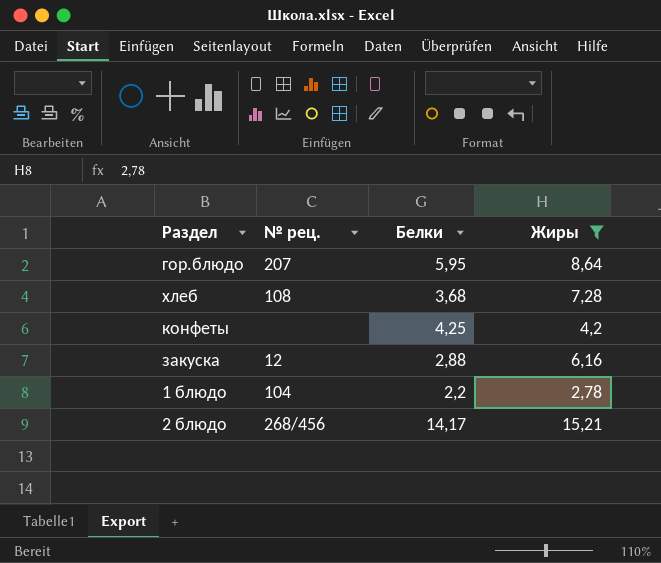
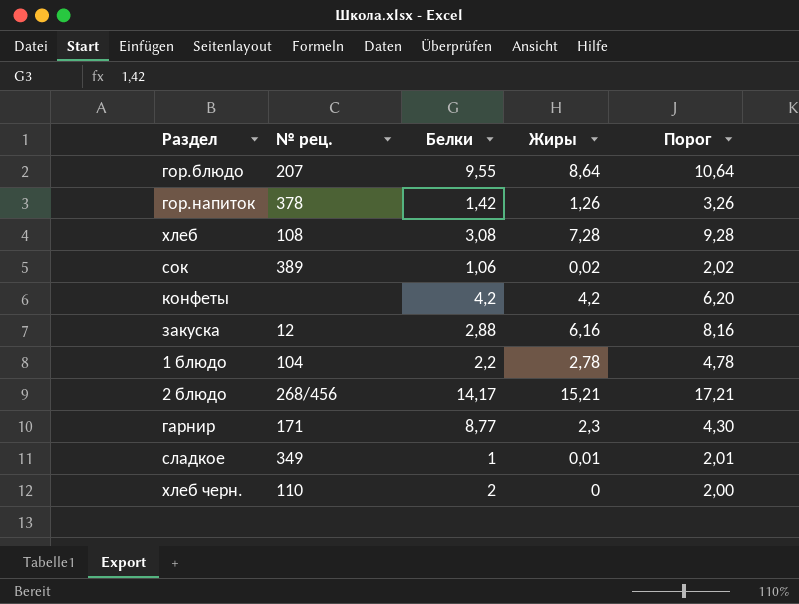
filter: Жиры >= 2,78 -> none
column Порог | formula: none -> [Жиры] + 2
гор.блюдо | Белки: 5,95 -> 9,55
хлеб | Белки: 3,68 -> 3,08
конфеты | Белки: 4,25 -> 4,2

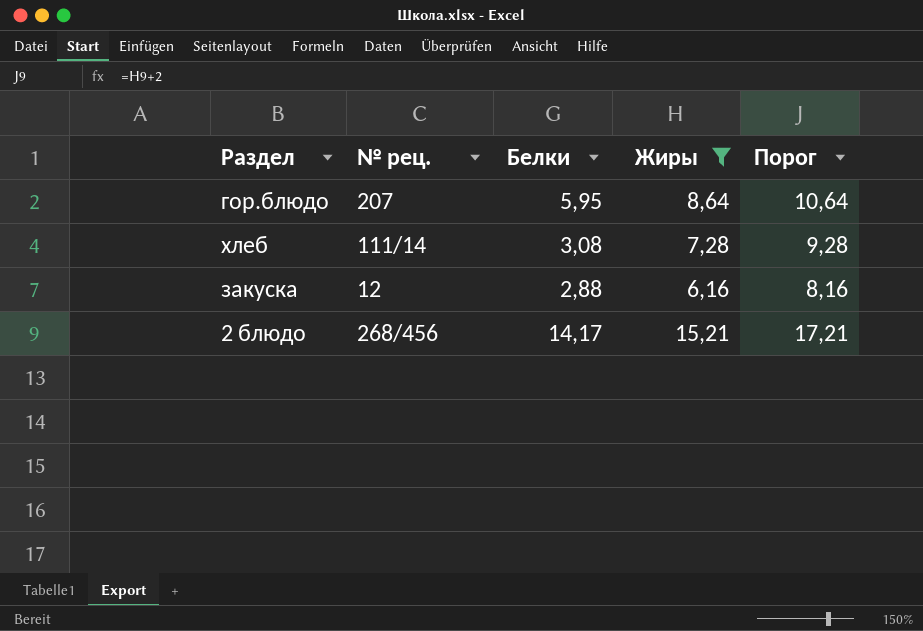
filter: none -> Жиры >= 6,16
гор.блюдо | Белки: 9,55 -> 5,95
хлеб | № рец.: 108 -> 111/14

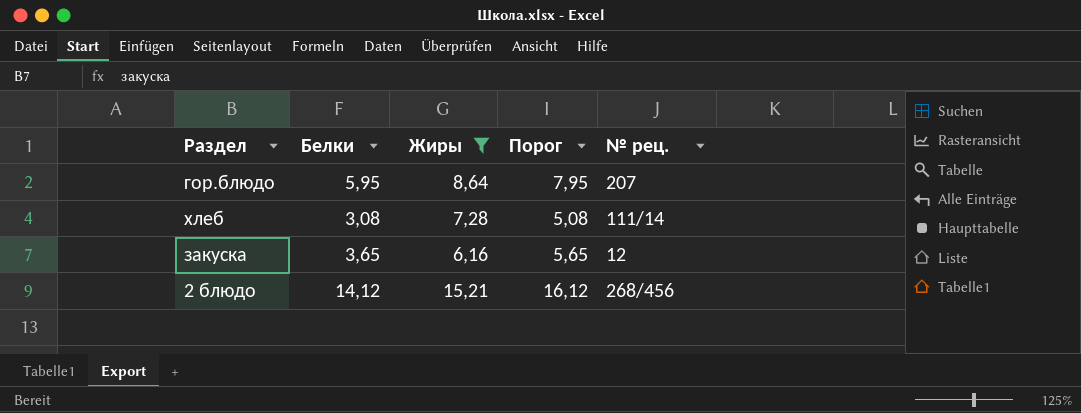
column Порог | formula: [Жиры] + 2 -> [Белки] + 2
column № рец. | position: 2 -> 5
закуска | Белки: 2,88 -> 3,65
2 блюдо | Белки: 14,17 -> 14,12

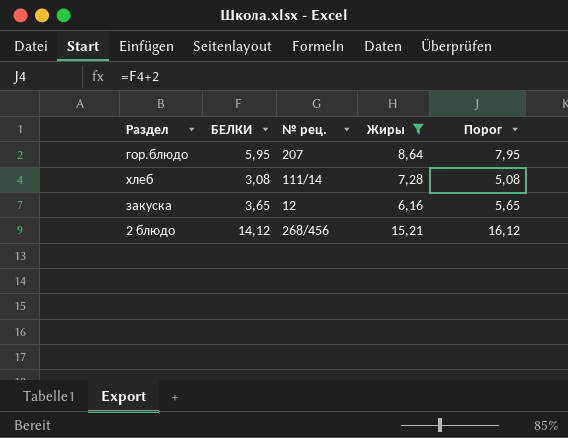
column name: Белки -> БЕЛКИ
column № рец. | position: 5 -> 3

